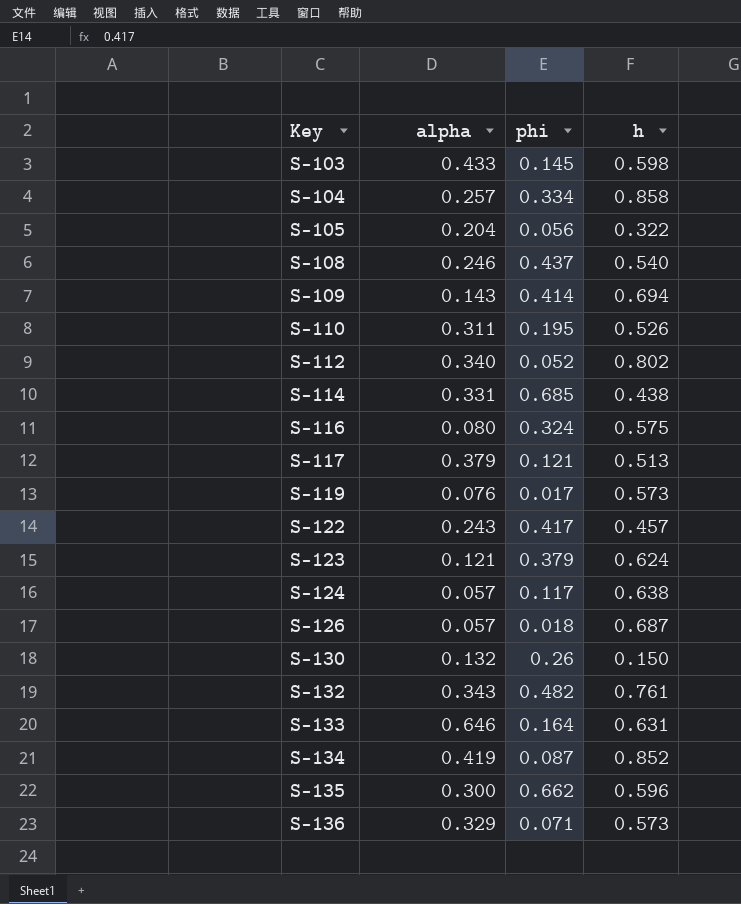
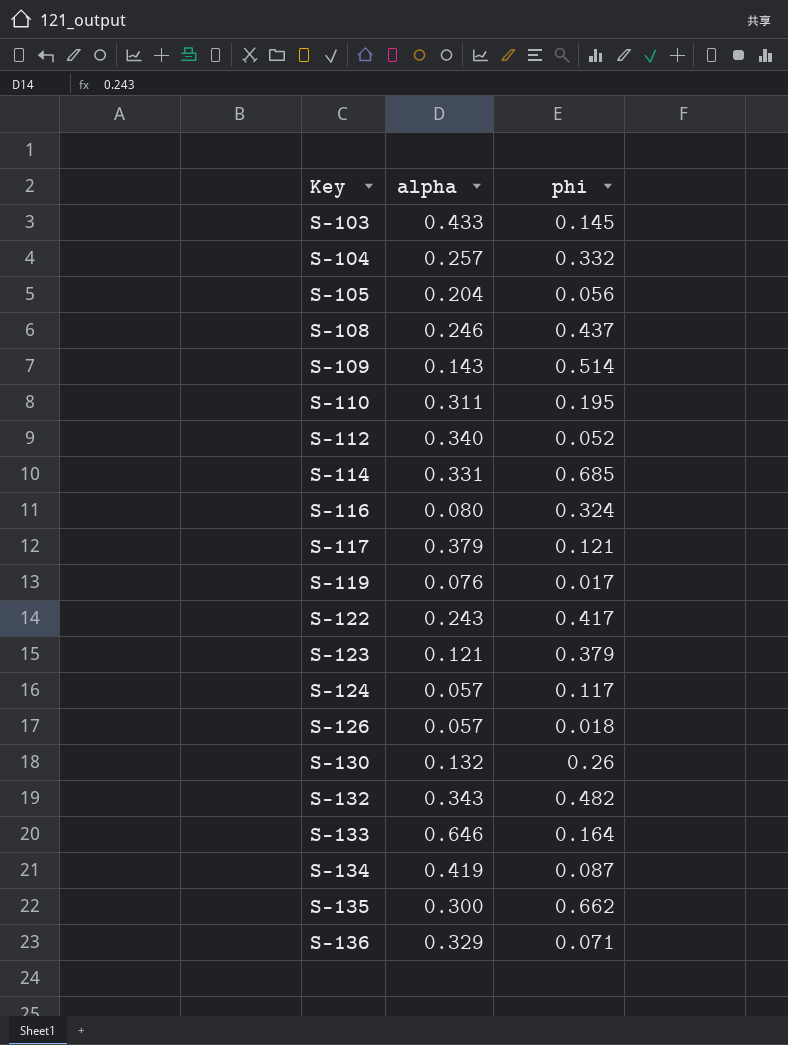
column h | position: 4 -> none
S-104 | phi: 0.334 -> 0.332
S-109 | phi: 0.414 -> 0.514

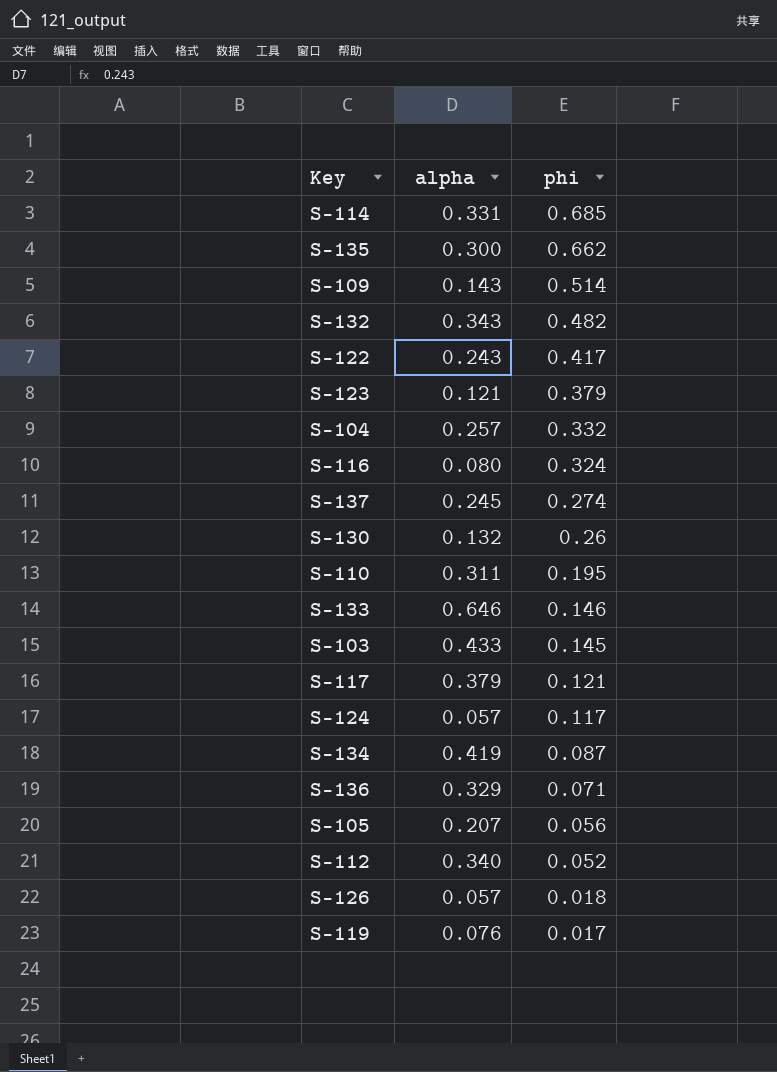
row order: Key ascending -> phi descending
row S-108: 0.246 | 0.437 -> none
row S-137: none -> 0.245 | 0.274
S-133 | phi: 0.164 -> 0.146
S-105 | alpha: 0.204 -> 0.207

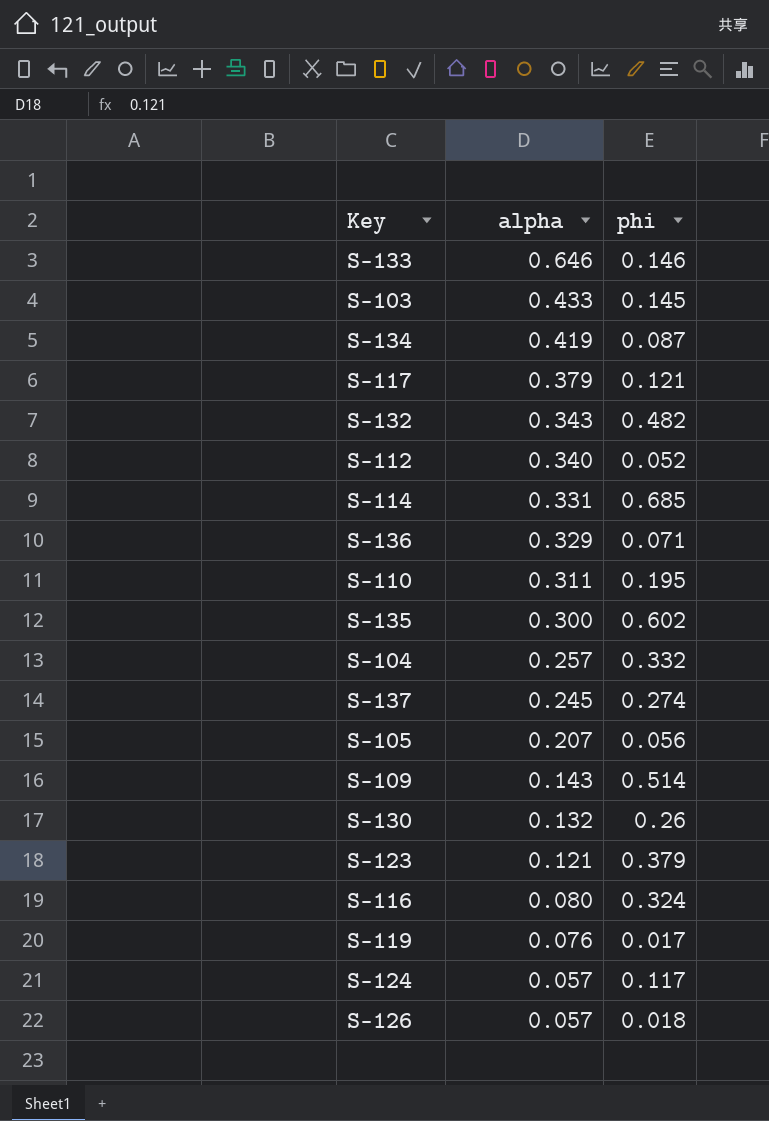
row order: phi descending -> alpha descending
row S-122: 0.243 | 0.417 -> none
S-135 | phi: 0.662 -> 0.602

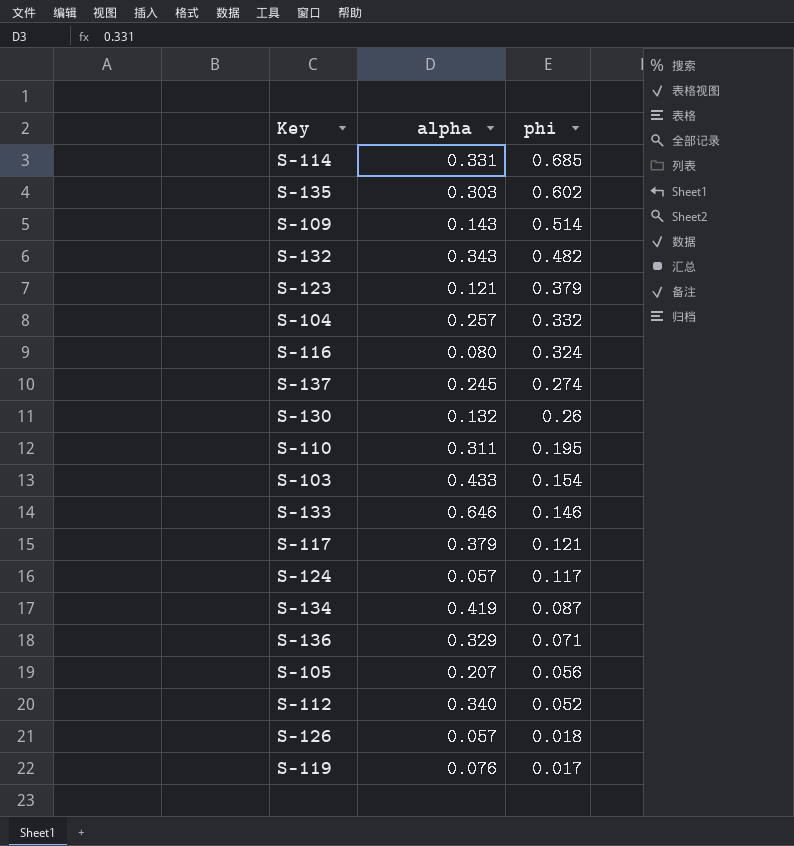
row order: alpha descending -> phi descending
S-135 | alpha: 0.300 -> 0.303
S-103 | phi: 0.145 -> 0.154

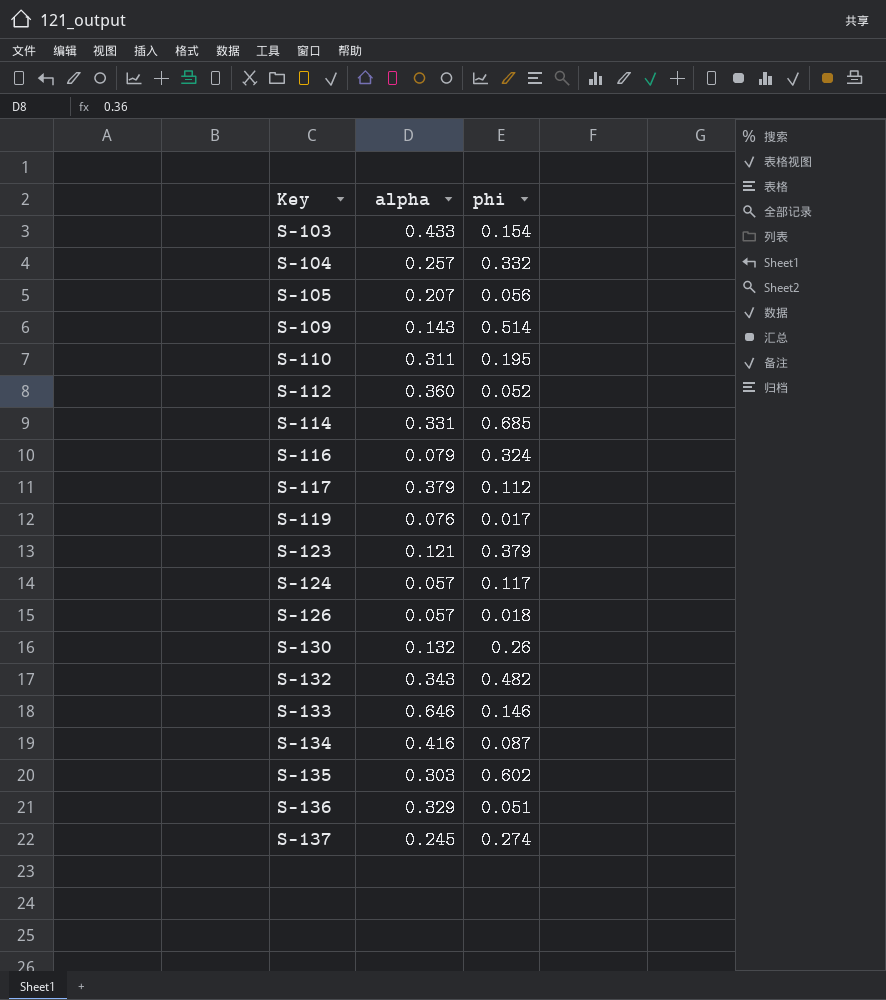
row order: phi descending -> Key ascending
S-112 | alpha: 0.340 -> 0.360
S-116 | alpha: 0.080 -> 0.079
S-117 | phi: 0.121 -> 0.112
S-134 | alpha: 0.419 -> 0.416
S-136 | phi: 0.071 -> 0.051

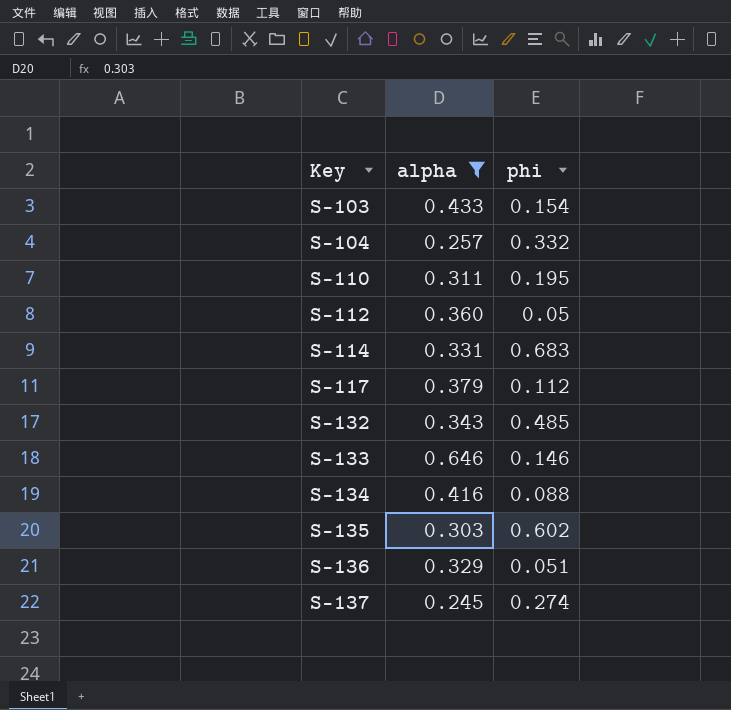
filter: none -> alpha >= 0.245
S-112 | phi: 0.052 -> 0.05
S-114 | phi: 0.685 -> 0.683
S-132 | phi: 0.482 -> 0.485
S-134 | phi: 0.087 -> 0.088

